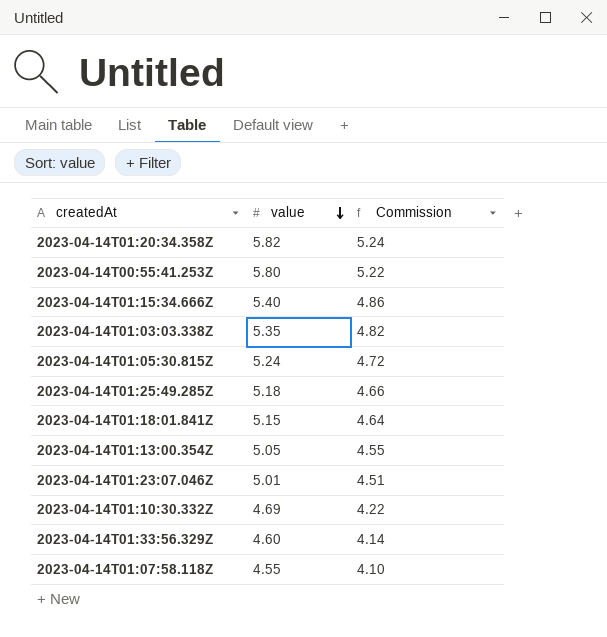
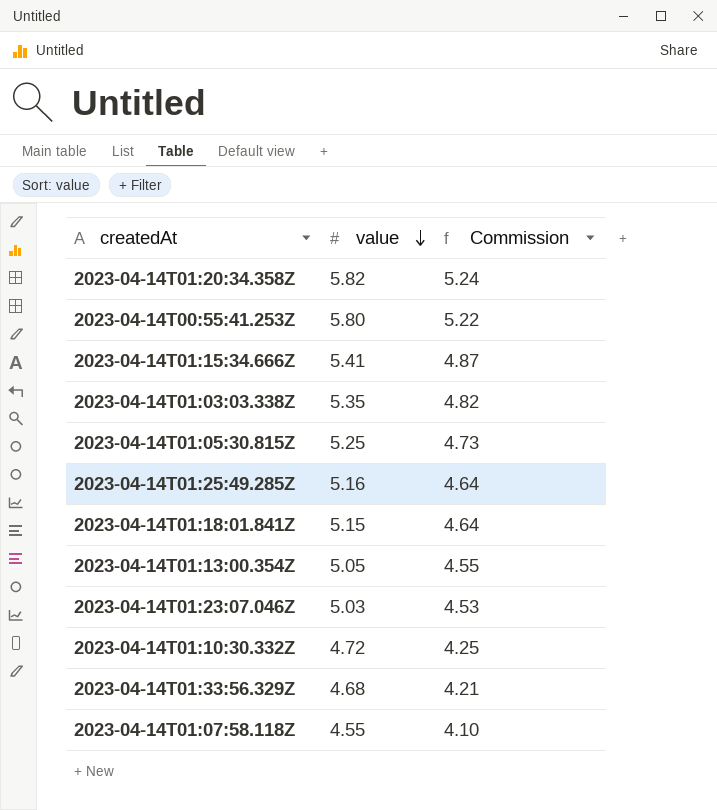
2023-04-14T01:15:34.666Z | value: 5.40 -> 5.41
2023-04-14T01:15:34.666Z | Commission: 4.86 -> 4.87
2023-04-14T01:05:30.815Z | value: 5.24 -> 5.25
2023-04-14T01:05:30.815Z | Commission: 4.72 -> 4.73
2023-04-14T01:25:49.285Z | value: 5.18 -> 5.16
2023-04-14T01:25:49.285Z | Commission: 4.66 -> 4.64
2023-04-14T01:23:07.046Z | value: 5.01 -> 5.03
2023-04-14T01:23:07.046Z | Commission: 4.51 -> 4.53
2023-04-14T01:10:30.332Z | value: 4.69 -> 4.72
2023-04-14T01:10:30.332Z | Commission: 4.22 -> 4.25
2023-04-14T01:33:56.329Z | value: 4.60 -> 4.68
2023-04-14T01:33:56.329Z | Commission: 4.14 -> 4.21

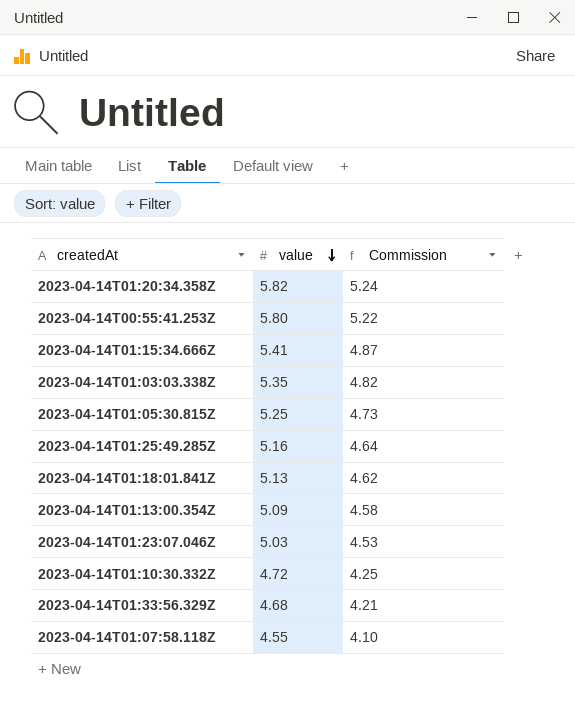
2023-04-14T01:18:01.841Z | value: 5.15 -> 5.13
2023-04-14T01:18:01.841Z | Commission: 4.64 -> 4.62
2023-04-14T01:13:00.354Z | value: 5.05 -> 5.09
2023-04-14T01:13:00.354Z | Commission: 4.55 -> 4.58

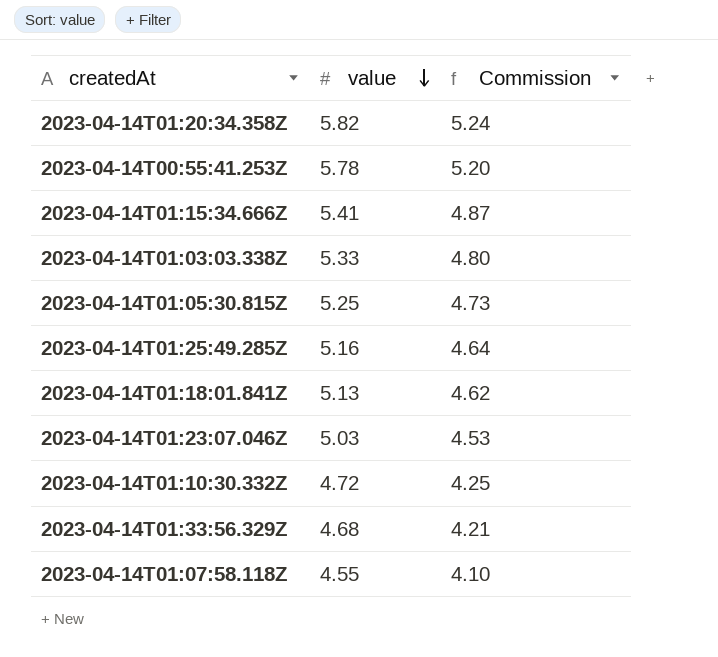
row 2023-04-14T01:13:00.354Z: 5.09 | 4.58 -> none
2023-04-14T00:55:41.253Z | value: 5.80 -> 5.78
2023-04-14T00:55:41.253Z | Commission: 5.22 -> 5.20
2023-04-14T01:03:03.338Z | value: 5.35 -> 5.33
2023-04-14T01:03:03.338Z | Commission: 4.82 -> 4.80

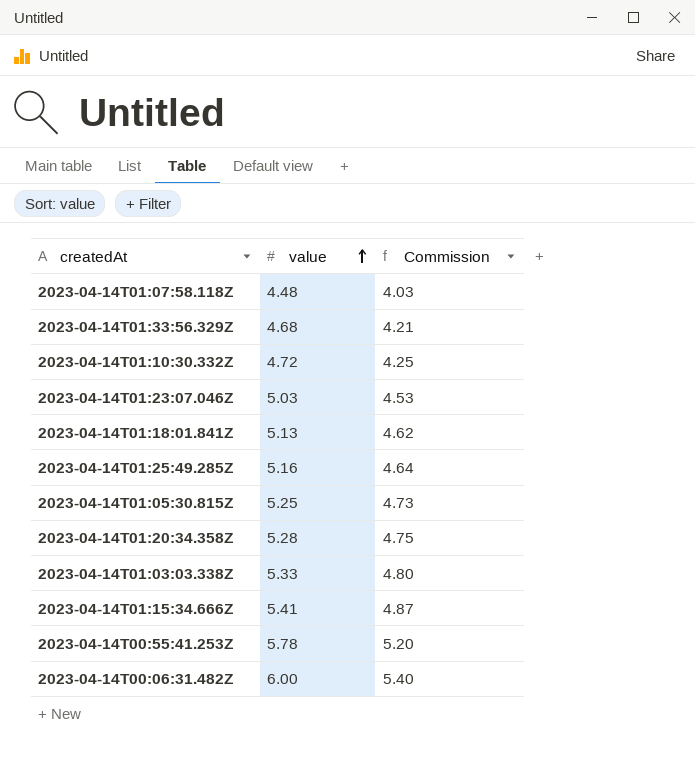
row order: value descending -> value ascending
2023-04-14T01:07:58.118Z | value: 4.55 -> 4.48
2023-04-14T01:07:58.118Z | Commission: 4.10 -> 4.03
2023-04-14T01:20:34.358Z | value: 5.82 -> 5.28
2023-04-14T01:20:34.358Z | Commission: 5.24 -> 4.75
row 2023-04-14T00:06:31.482Z: none -> 6.00 | 5.40

